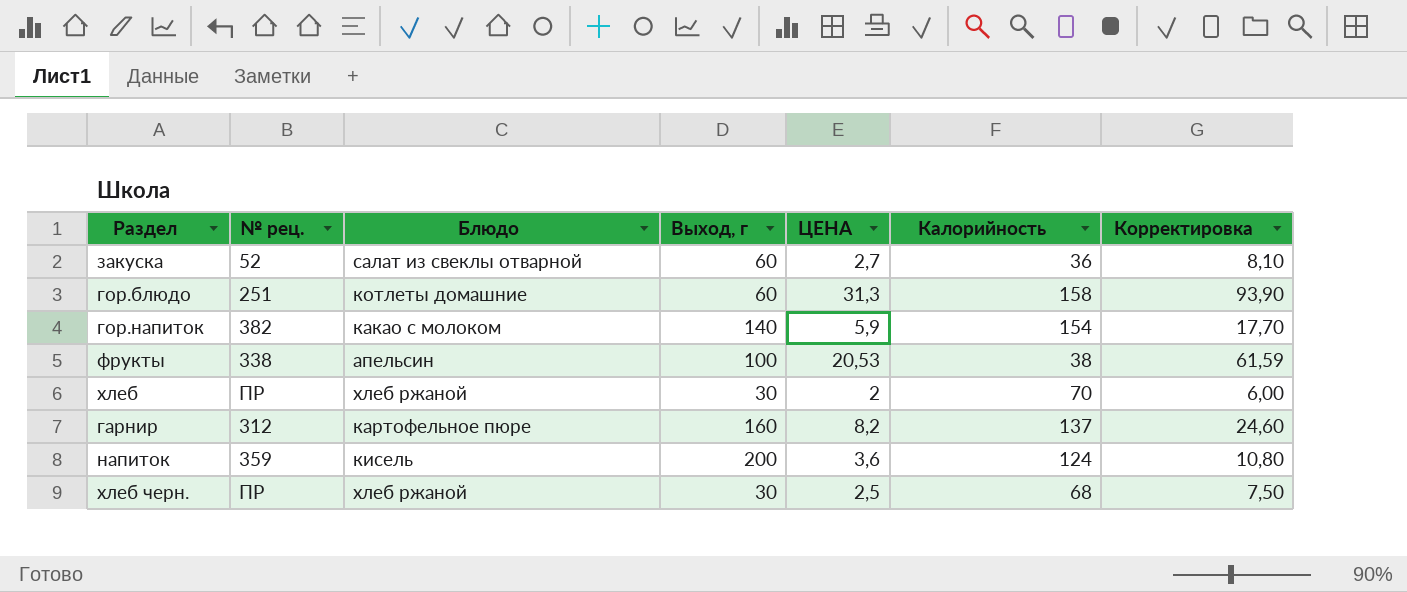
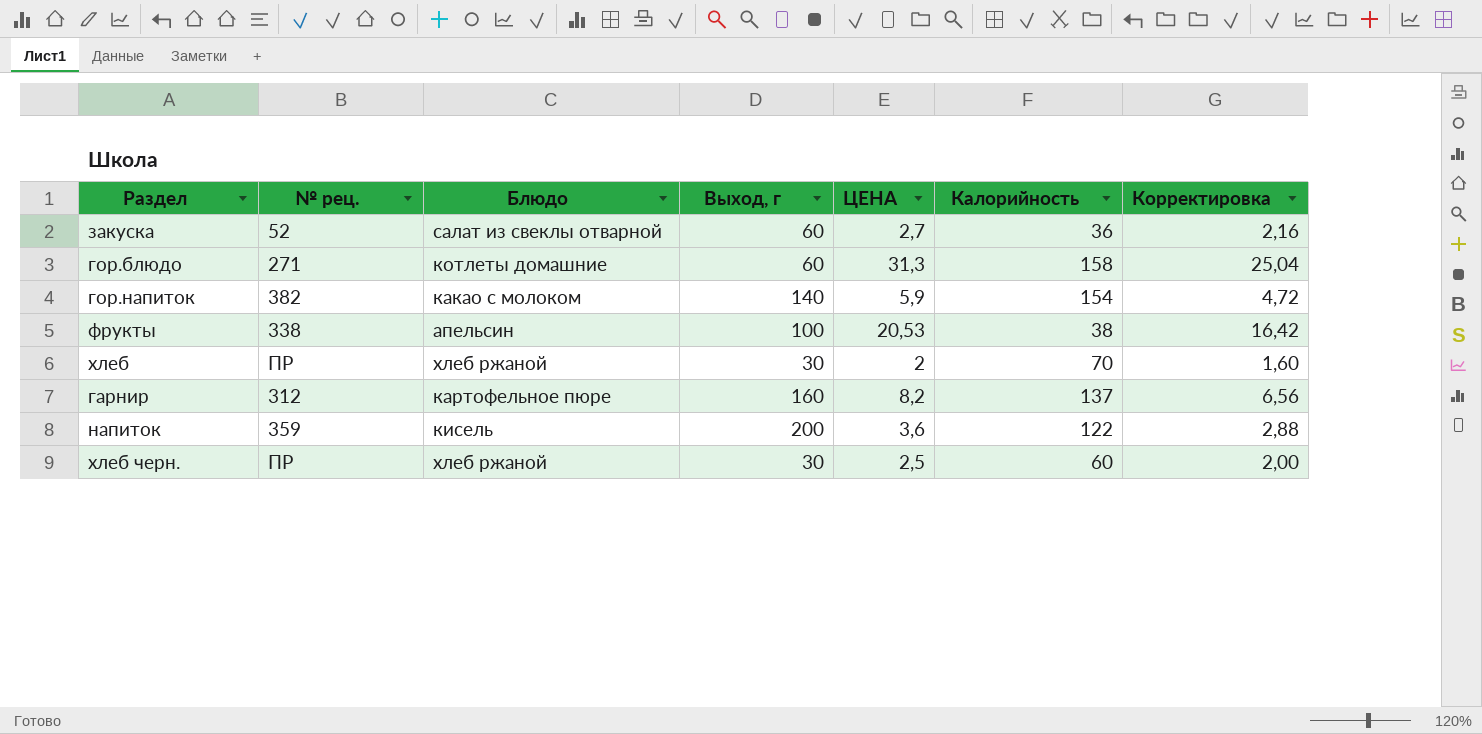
column Корректировка | formula: [ЦЕНА] * 3 -> [ЦЕНА] * 0,8
гор.блюдо | № рец.: 251 -> 271
напиток | Калорийность: 124 -> 122
хлеб черн. | Калорийность: 68 -> 60

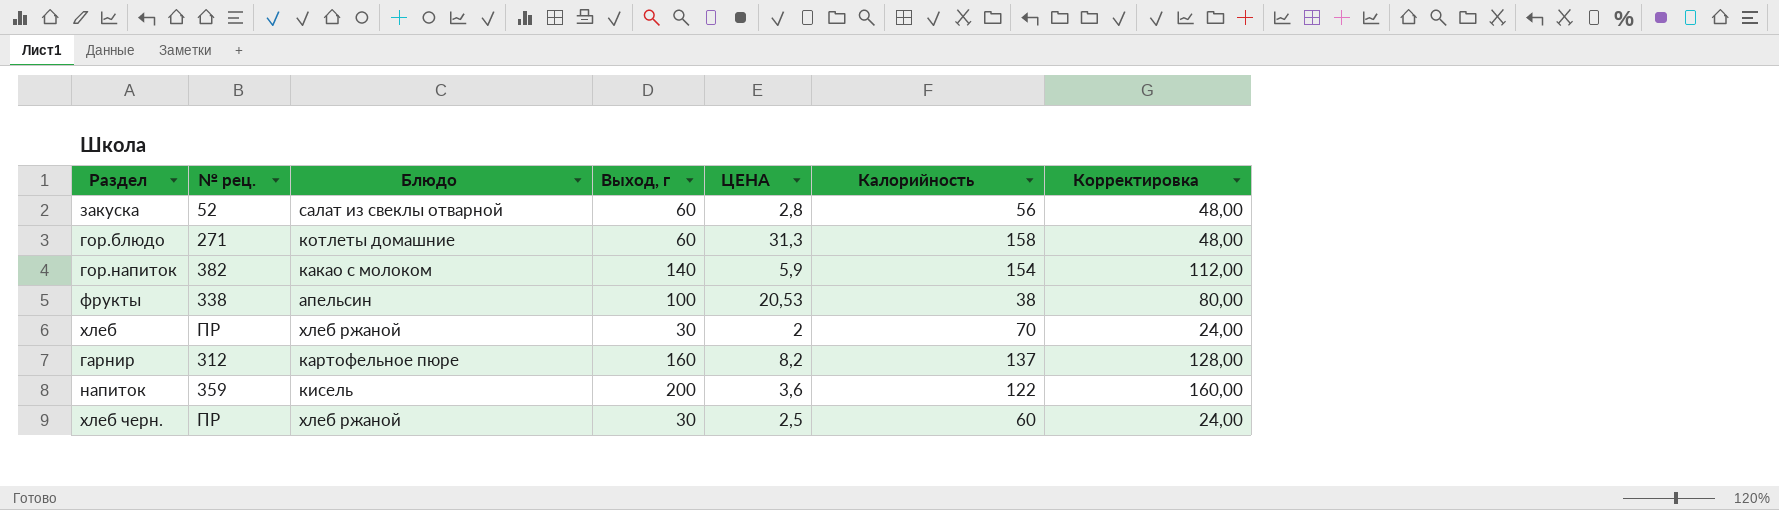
column Корректировка | formula: [ЦЕНА] * 0,8 -> [Выход, г] * 0,8
закуска | ЦЕНА: 2,7 -> 2,8
закуска | Калорийность: 36 -> 56

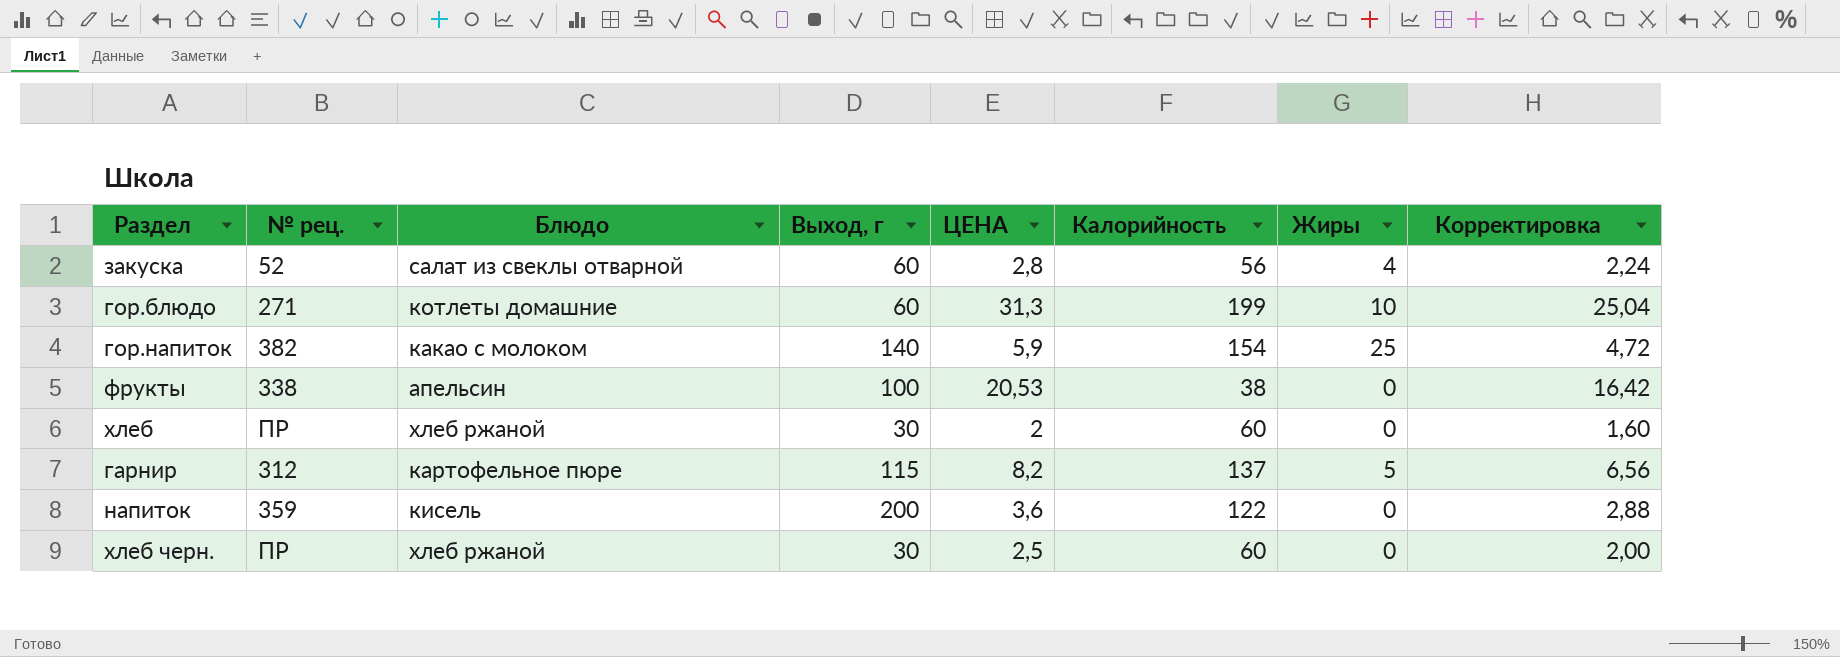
column Жиры | position: none -> 7
column Корректировка | formula: [Выход, г] * 0,8 -> [ЦЕНА] * 0,8
гор.блюдо | Калорийность: 158 -> 199
хлеб | Калорийность: 70 -> 60
гарнир | Выход, г: 160 -> 115

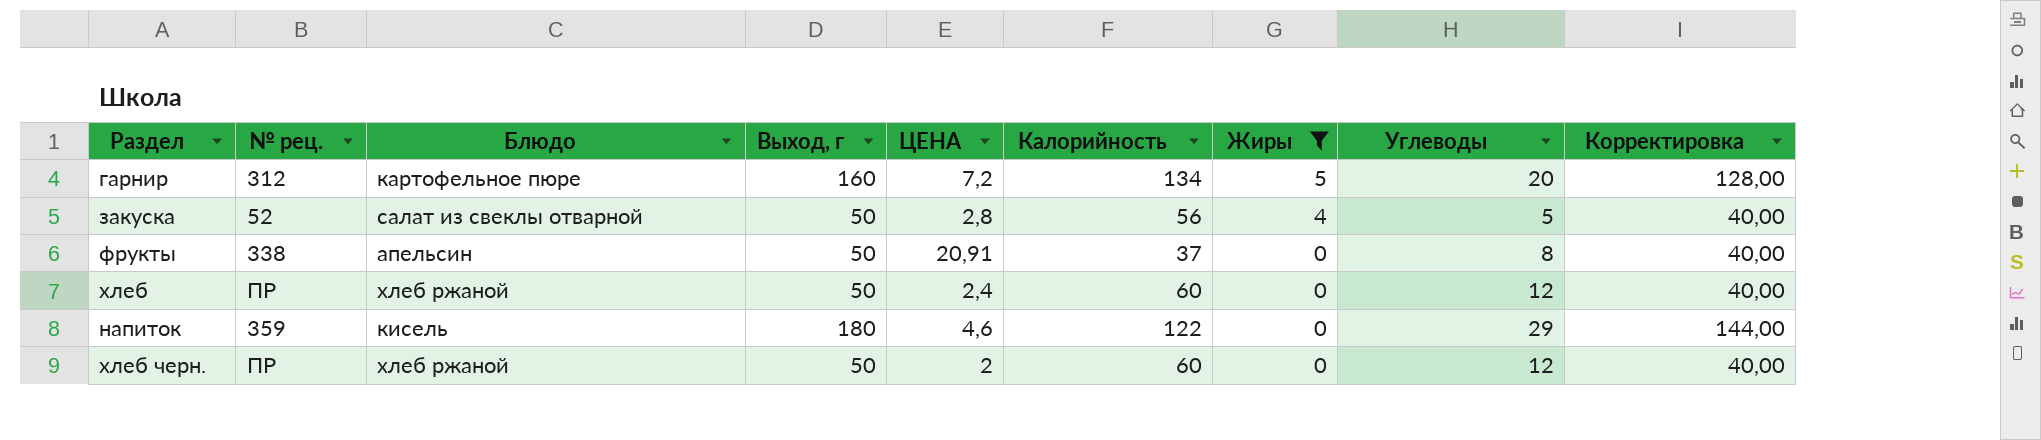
filter: none -> Жиры <= 5
row order: none -> Жиры descending
column Углеводы | position: none -> 8
column Корректировка | formula: [ЦЕНА] * 0,8 -> [Выход, г] * 0,8
гарнир | Выход, г: 115 -> 160
гарнир | ЦЕНА: 8,2 -> 7,2
гарнир | Калорийность: 137 -> 134
закуска | Выход, г: 60 -> 50
фрукты | Выход, г: 100 -> 50
фрукты | ЦЕНА: 20,53 -> 20,91
фрукты | Калорийность: 38 -> 37
хлеб | Выход, г: 30 -> 50
хлеб | ЦЕНА: 2 -> 2,4
напиток | Выход, г: 200 -> 180
напиток | ЦЕНА: 3,6 -> 4,6
хлеб черн. | Выход, г: 30 -> 50
хлеб черн. | ЦЕНА: 2,5 -> 2

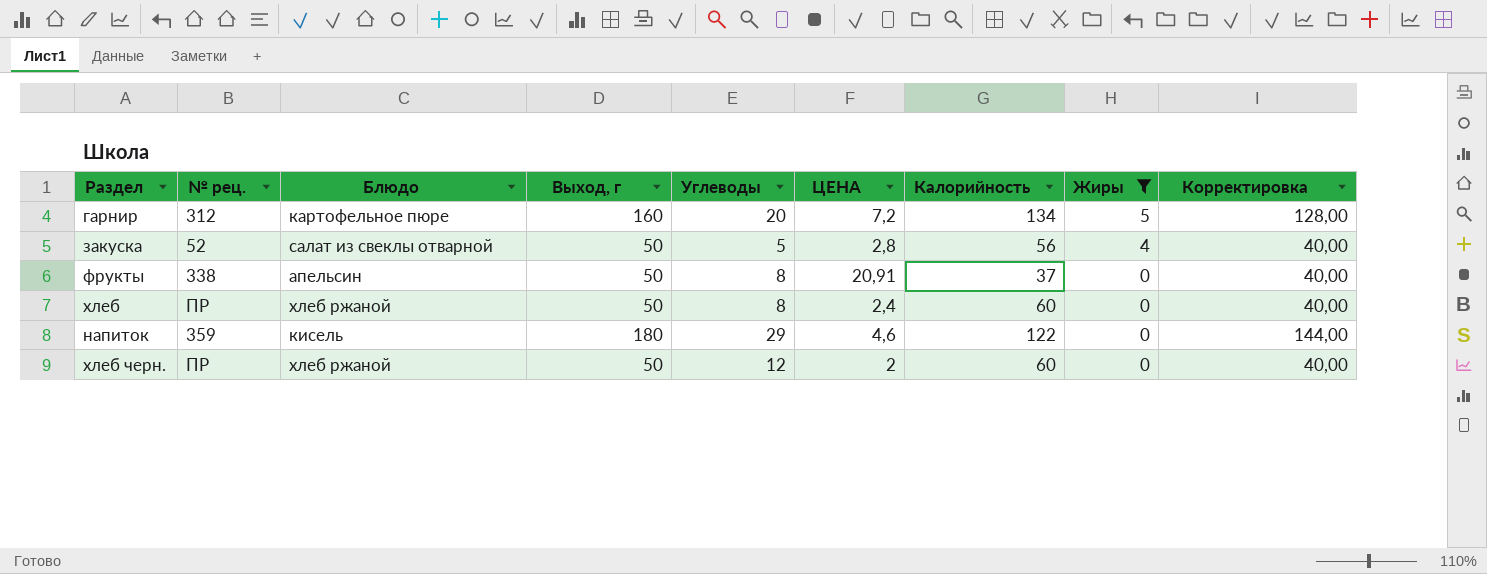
column Углеводы | position: 8 -> 5
хлеб | Углеводы: 12 -> 8

